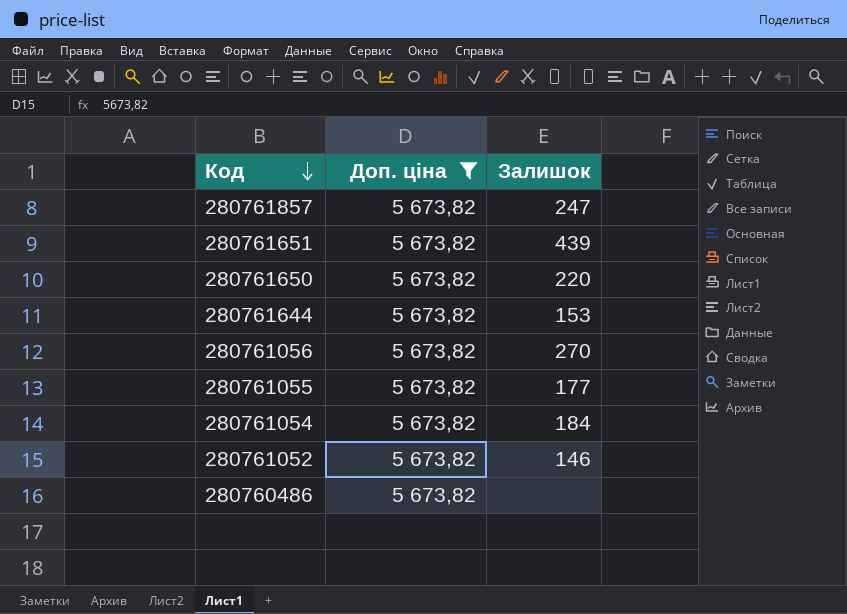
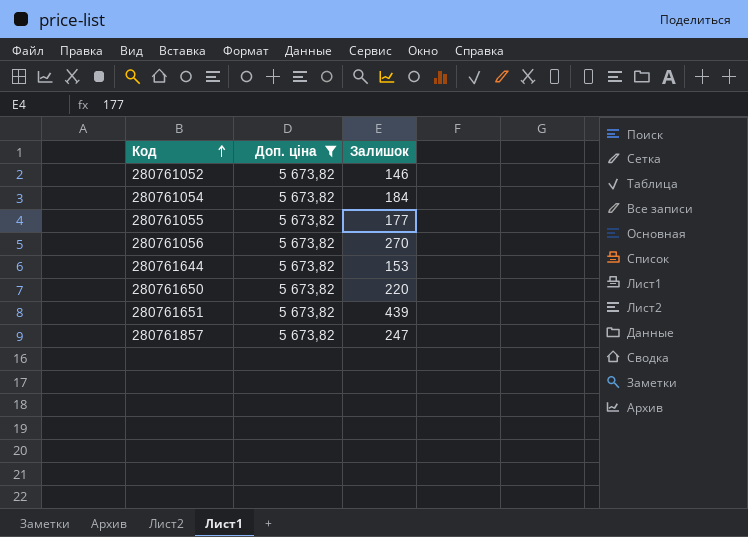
row order: Код descending -> Код ascending
row 280760486: 5 673,82 | none -> none

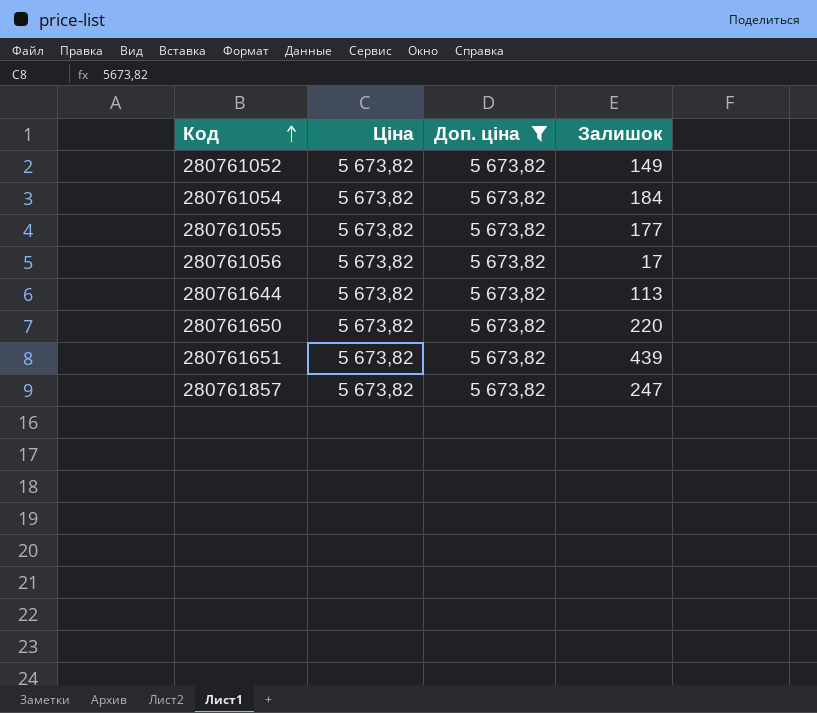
column Ціна | position: none -> 2
280761052 | Залишок: 146 -> 149
280761056 | Залишок: 270 -> 17
280761644 | Залишок: 153 -> 113

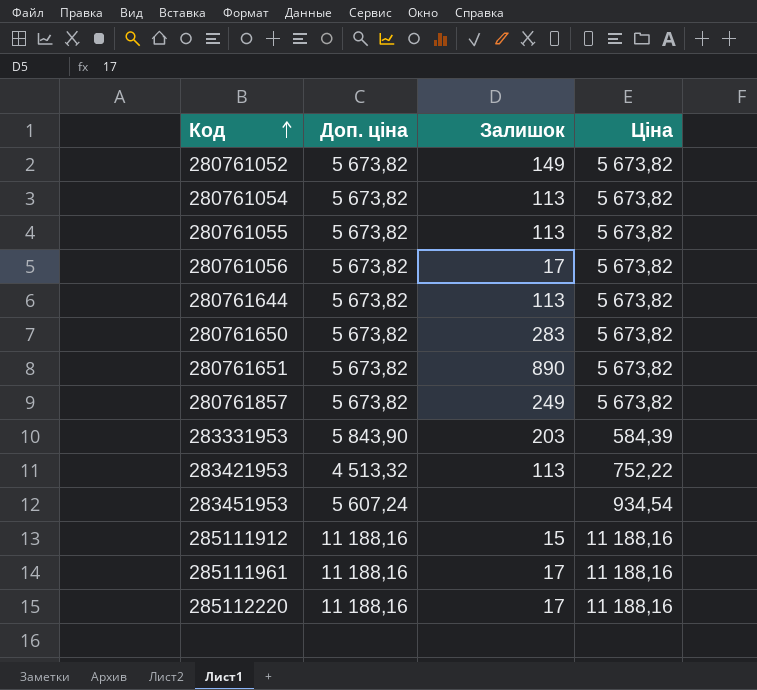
filter: Доп. ціна = 5 673,82 -> none
column Ціна | position: 2 -> 4
280761054 | Залишок: 184 -> 113
280761055 | Залишок: 177 -> 113
280761650 | Залишок: 220 -> 283
280761651 | Залишок: 439 -> 890
280761857 | Залишок: 247 -> 249

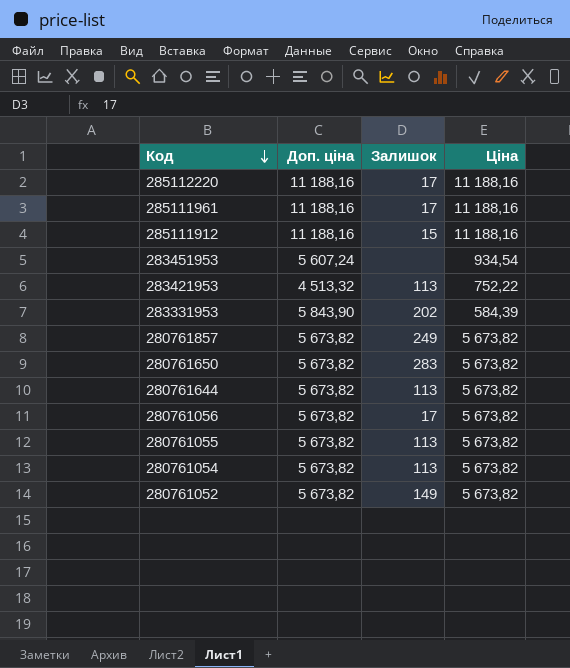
row order: Код ascending -> Код descending
row 280761651: 5 673,82 | 890 | 5 673,82 -> none
283331953 | Залишок: 203 -> 202

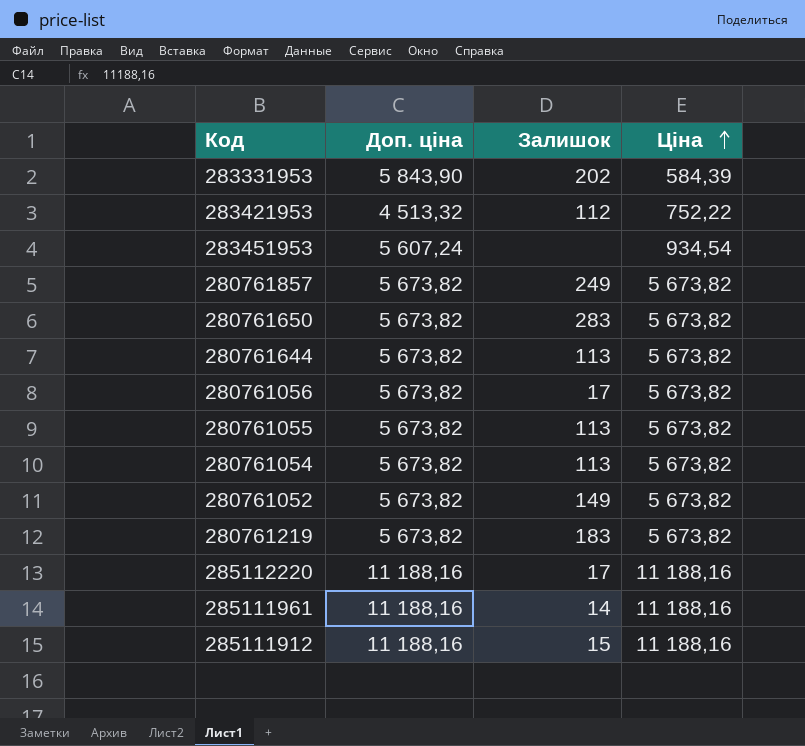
row order: Код descending -> Ціна ascending
283421953 | Залишок: 113 -> 112
row 280761219: none -> 5 673,82 | 183 | 5 673,82
285111961 | Залишок: 17 -> 14

